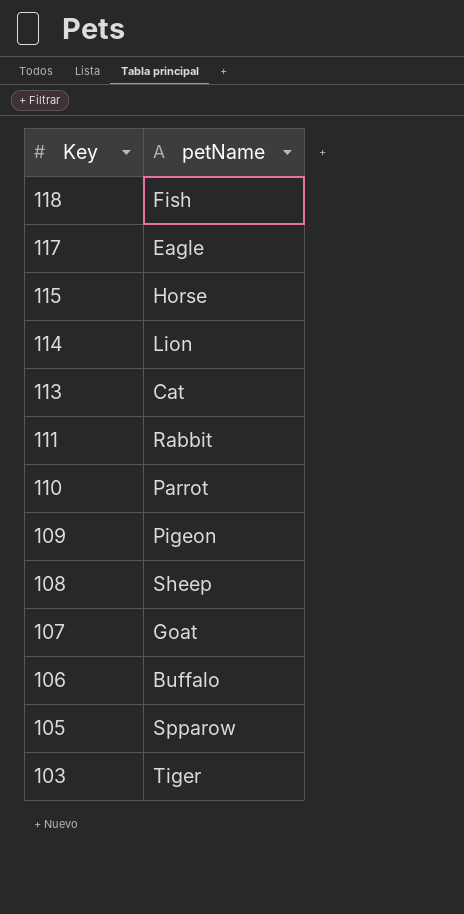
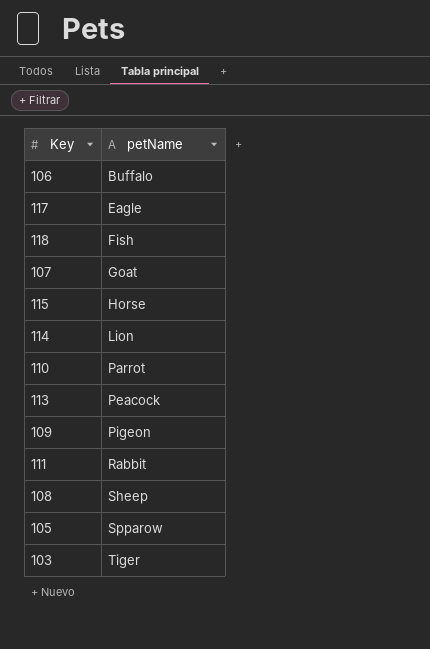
row order: Key descending -> petName ascending
113 | petName: Cat -> Peacock

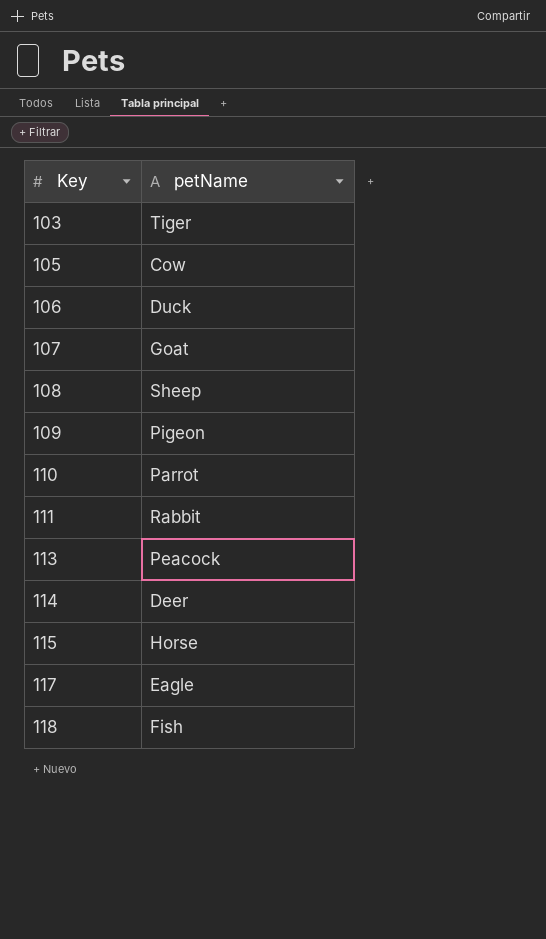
row order: petName ascending -> Key ascending
105 | petName: Spparow -> Cow
106 | petName: Buffalo -> Duck
114 | petName: Lion -> Deer

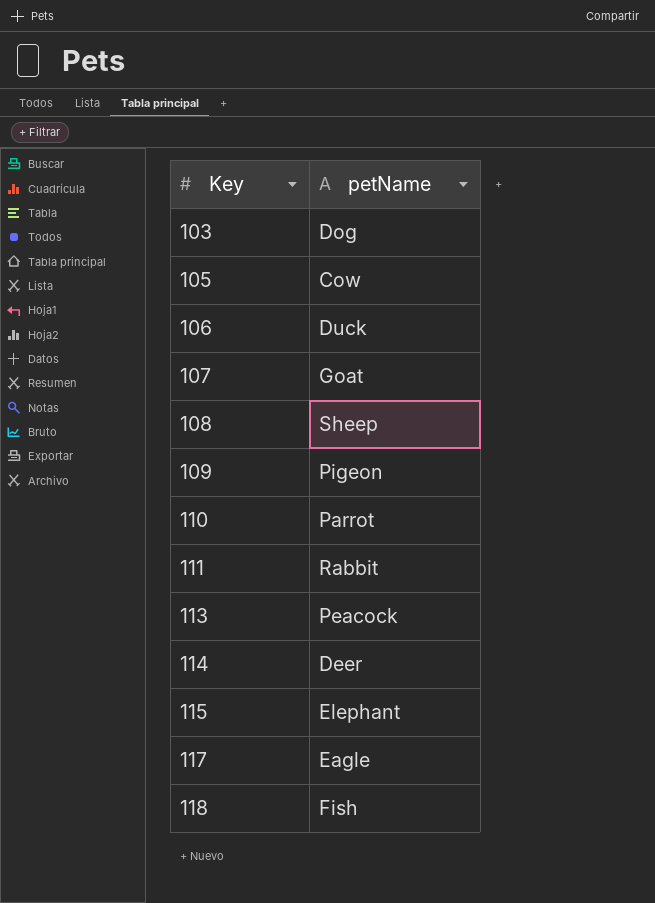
103 | petName: Tiger -> Dog
115 | petName: Horse -> Elephant

